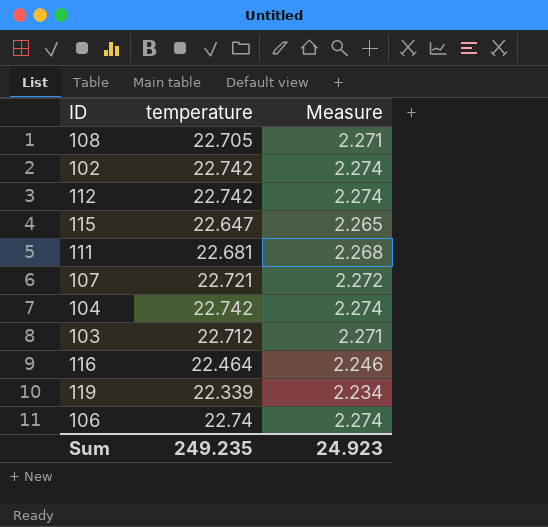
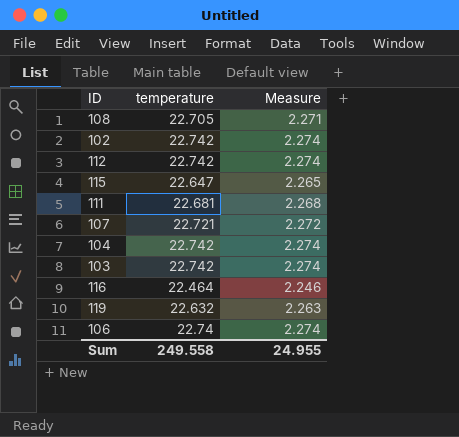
103 | temperature: 22.712 -> 22.742
103 | Measure: 2.271 -> 2.274
119 | temperature: 22.339 -> 22.632
119 | Measure: 2.234 -> 2.263
Sum | temperature: 249.235 -> 249.558
Sum | Measure: 24.923 -> 24.955

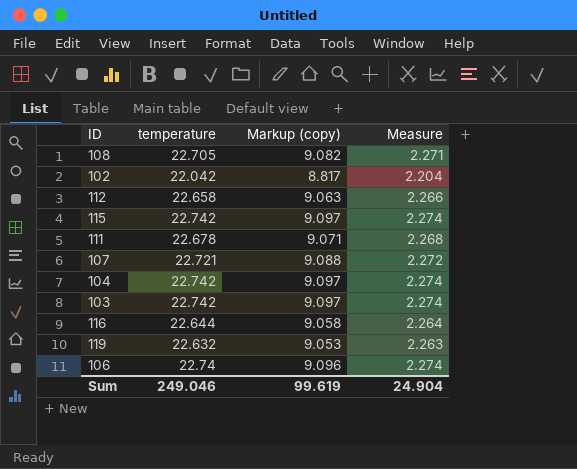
column Markup (copy) | formula: none -> [temperature] * 0.4
102 | temperature: 22.742 -> 22.042
102 | Measure: 2.274 -> 2.204
112 | temperature: 22.742 -> 22.658
112 | Measure: 2.274 -> 2.266
115 | temperature: 22.647 -> 22.742
115 | Measure: 2.265 -> 2.274
111 | temperature: 22.681 -> 22.678
116 | temperature: 22.464 -> 22.644
116 | Measure: 2.246 -> 2.264
Sum | temperature: 249.558 -> 249.046
Sum | Measure: 24.955 -> 24.904

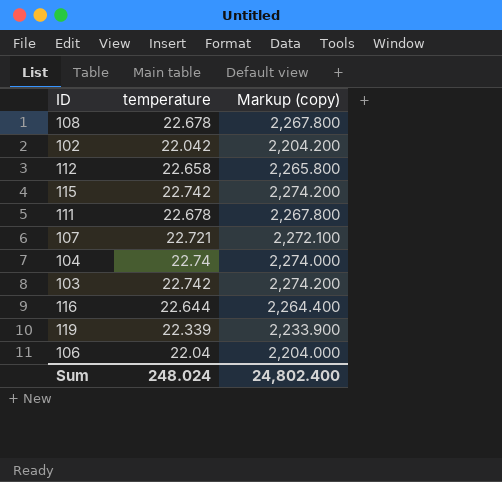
column Measure | formula: [temperature] * 0.1 -> none
column Markup (copy) | formula: [temperature] * 0.4 -> [temperature] * 100
108 | temperature: 22.705 -> 22.678
104 | temperature: 22.742 -> 22.74
119 | temperature: 22.632 -> 22.339
106 | temperature: 22.74 -> 22.04
Sum | temperature: 249.046 -> 248.024
Sum | Markup (copy): 99.619 -> 24,802.400

